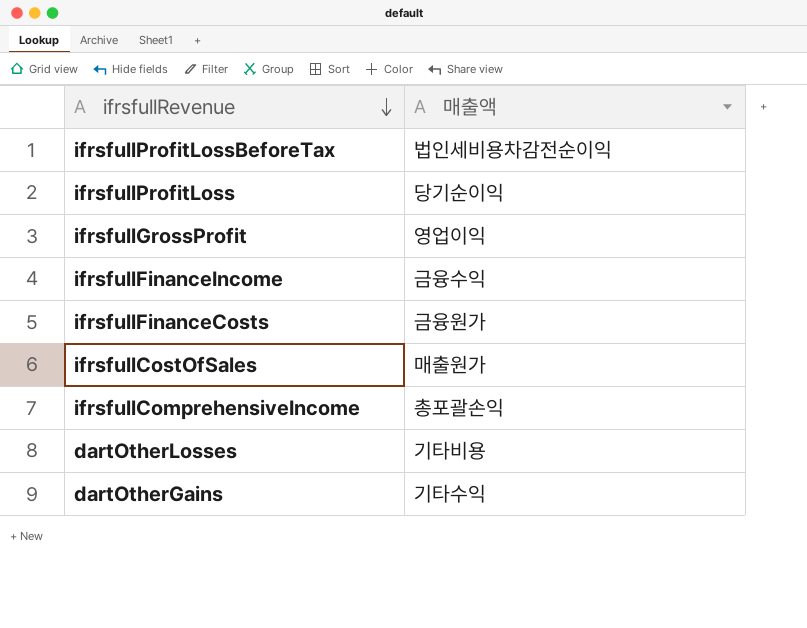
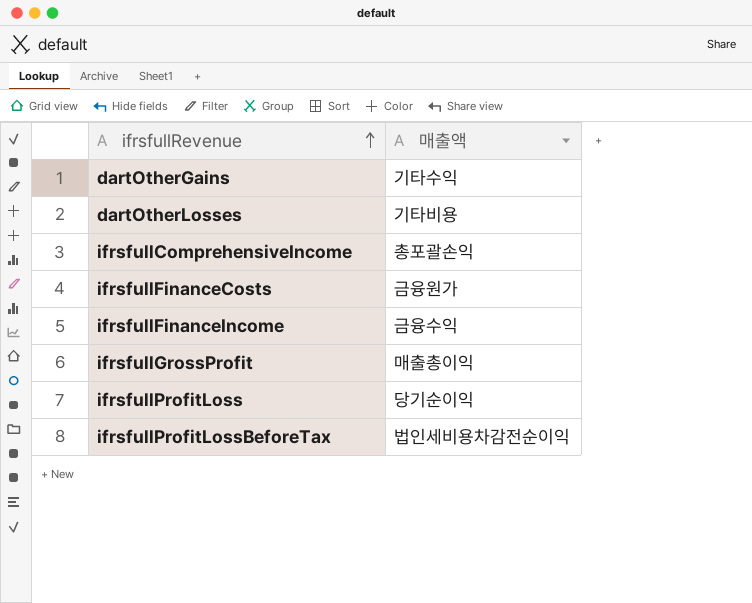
row order: ifrsfullRevenue descending -> ifrsfullRevenue ascending
row ifrsfullCostOfSales: 매출원가 -> none
ifrsfullGrossProfit | 매출액: 영업이익 -> 매출총이익

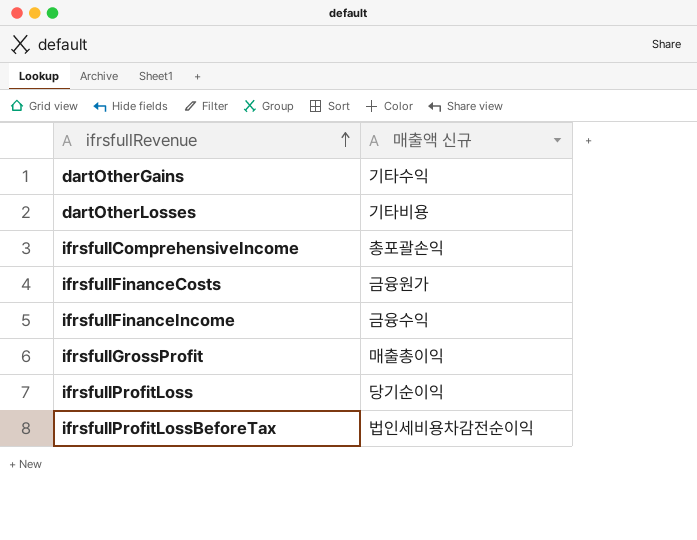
column name: 매출액 -> 매출액 신규

